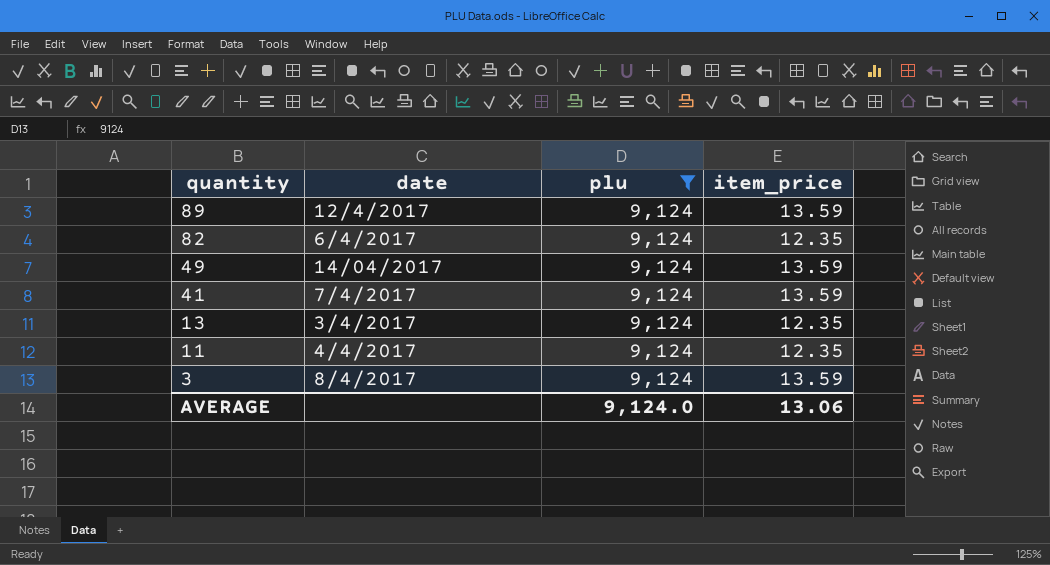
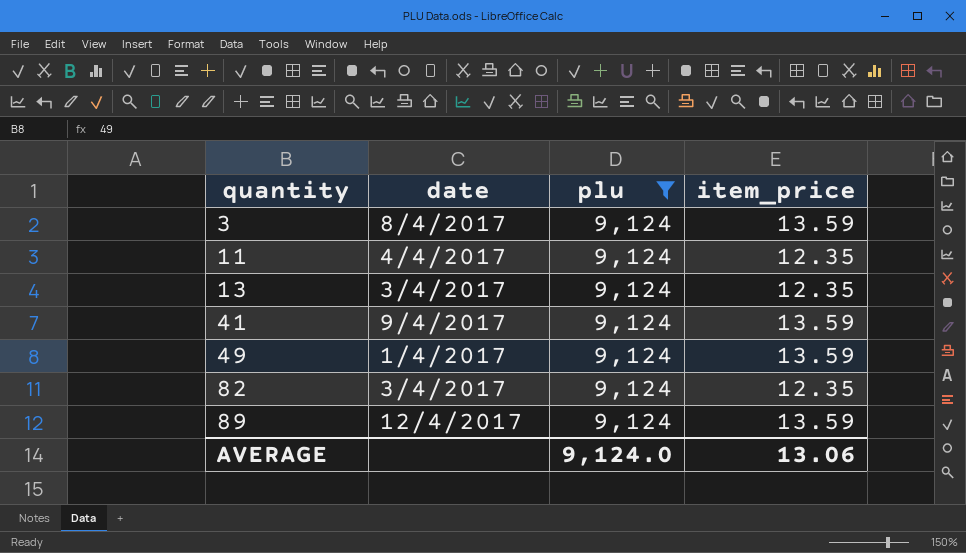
row order: quantity descending -> quantity ascending
41 | date: 7/4/2017 -> 9/4/2017
49 | date: 14/04/2017 -> 1/4/2017
82 | date: 6/4/2017 -> 3/4/2017

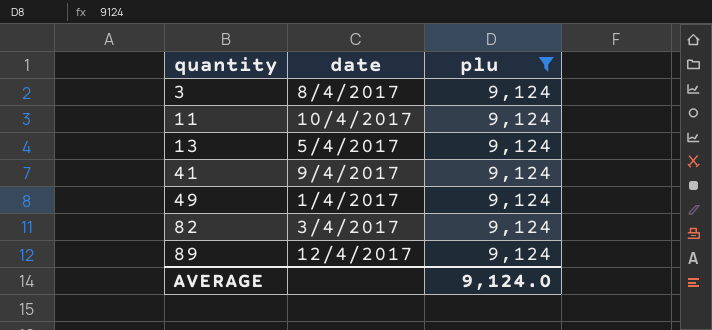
column item_price | position: 4 -> none
11 | date: 4/4/2017 -> 10/4/2017
13 | date: 3/4/2017 -> 5/4/2017

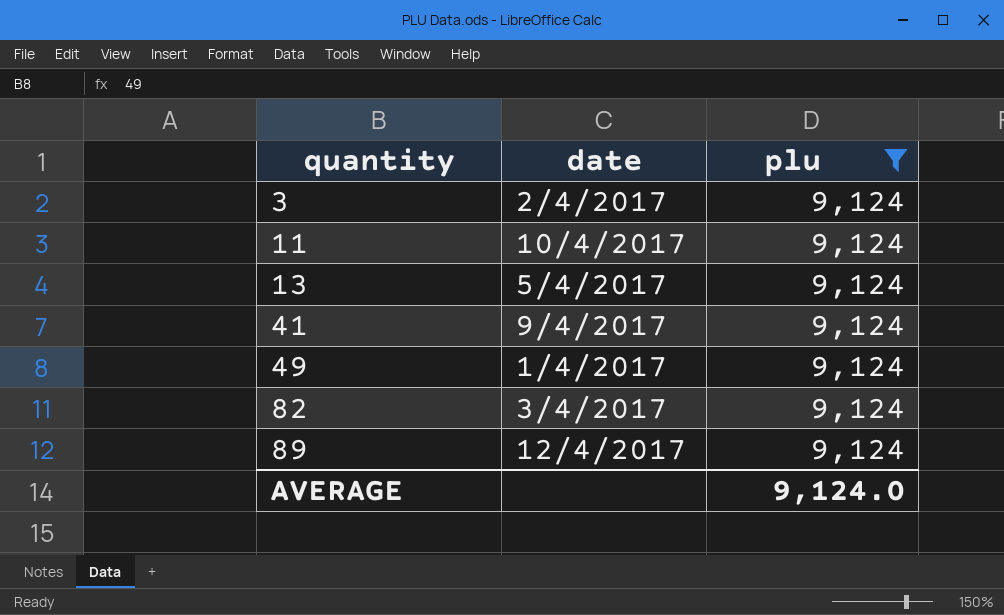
3 | date: 8/4/2017 -> 2/4/2017

